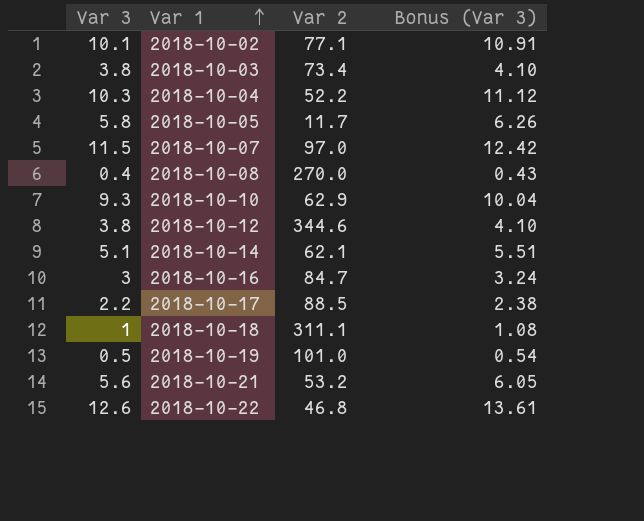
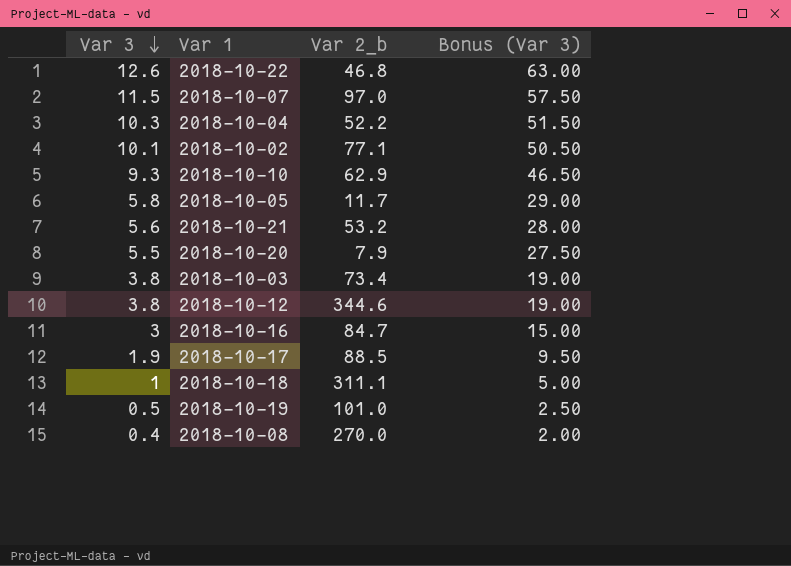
row order: Var 1 ascending -> Var 3 descending
column name: Var 2 -> Var 2_b
column Bonus (Var 3) | formula: [Var 3] * 1.08 -> [Var 3] * 5
row 2018-10-14: 5.1 | 62.1 | 5.51 -> none
row 2018-10-20: none -> 5.5 | 7.9 | 27.50
2018-10-17 | Var 3: 2.2 -> 1.9

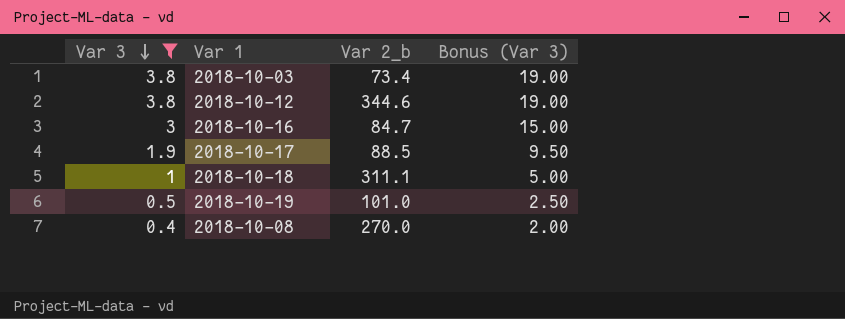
filter: none -> Var 3 <= 3.8

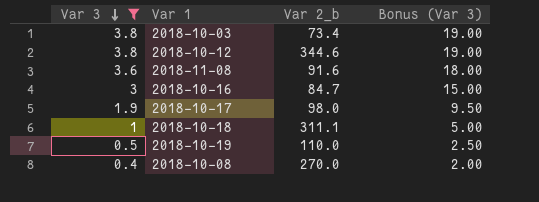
row 2018-11-08: none -> 3.6 | 91.6 | 18.00
2018-10-17 | Var 2_b: 88.5 -> 98.0
2018-10-19 | Var 2_b: 101.0 -> 110.0

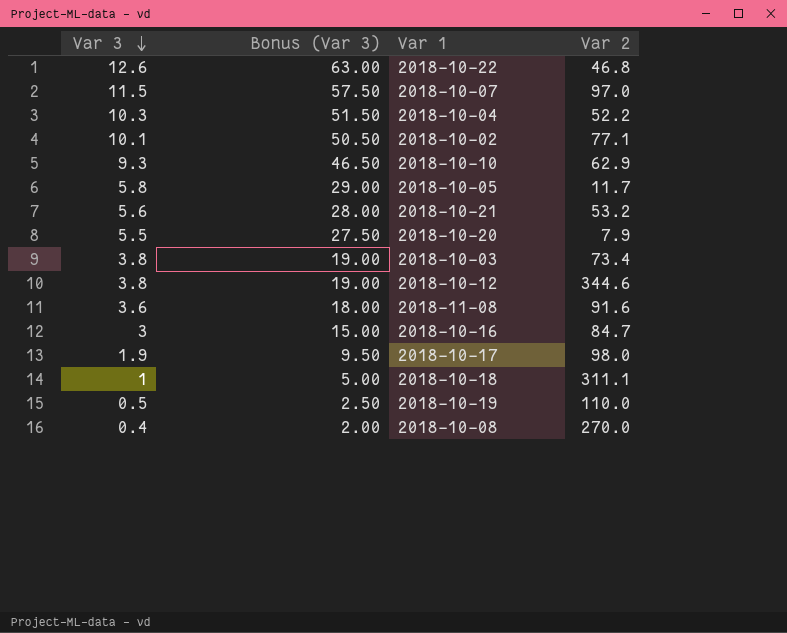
filter: Var 3 <= 3.8 -> none
column Bonus (Var 3) | position: 4 -> 2
column name: Var 2_b -> Var 2

